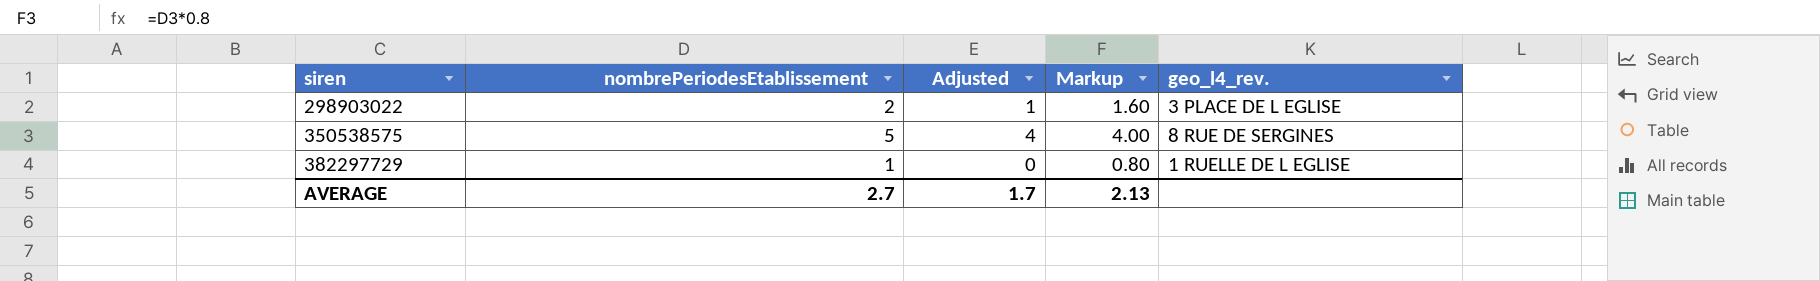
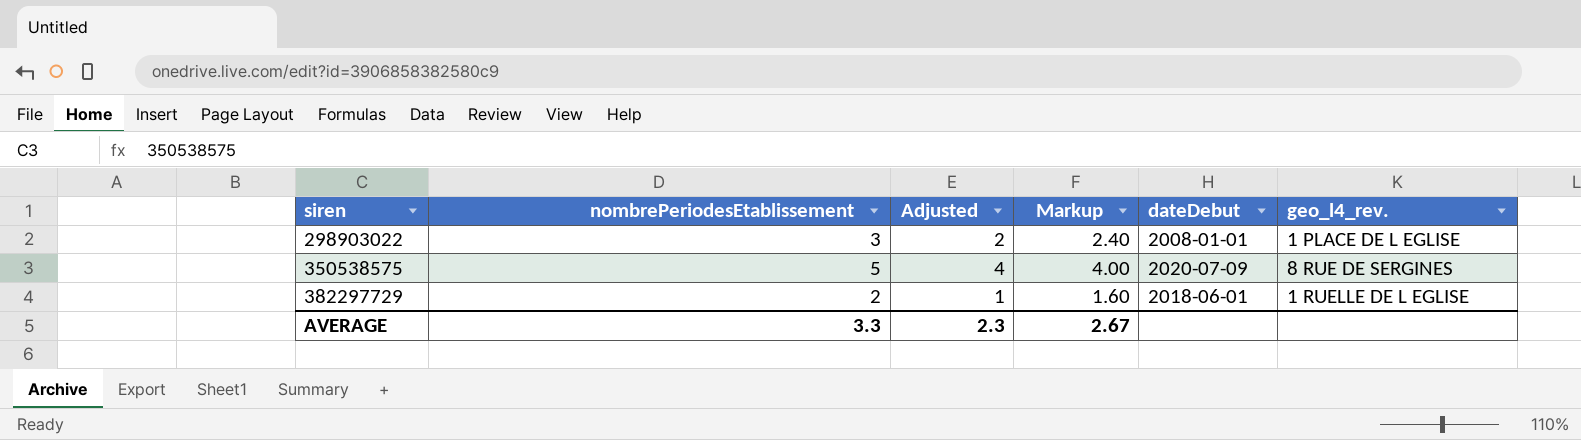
column dateDebut | position: none -> 5
298903022 | nombrePeriodesEtablissement: 2 -> 3
298903022 | Adjusted: 1 -> 2
298903022 | Markup: 1.60 -> 2.40
298903022 | geo_l4_rev.: 3 PLACE DE L EGLISE -> 1 PLACE DE L EGLISE
382297729 | nombrePeriodesEtablissement: 1 -> 2
382297729 | Adjusted: 0 -> 1
382297729 | Markup: 0.80 -> 1.60
AVERAGE | nombrePeriodesEtablissement: 2.7 -> 3.3
AVERAGE | Adjusted: 1.7 -> 2.3
AVERAGE | Markup: 2.13 -> 2.67

